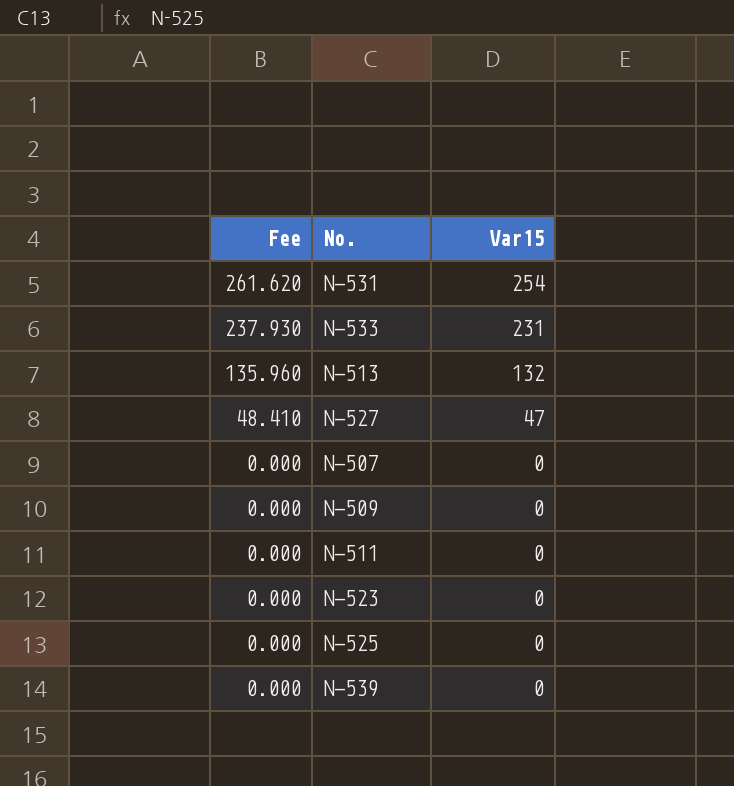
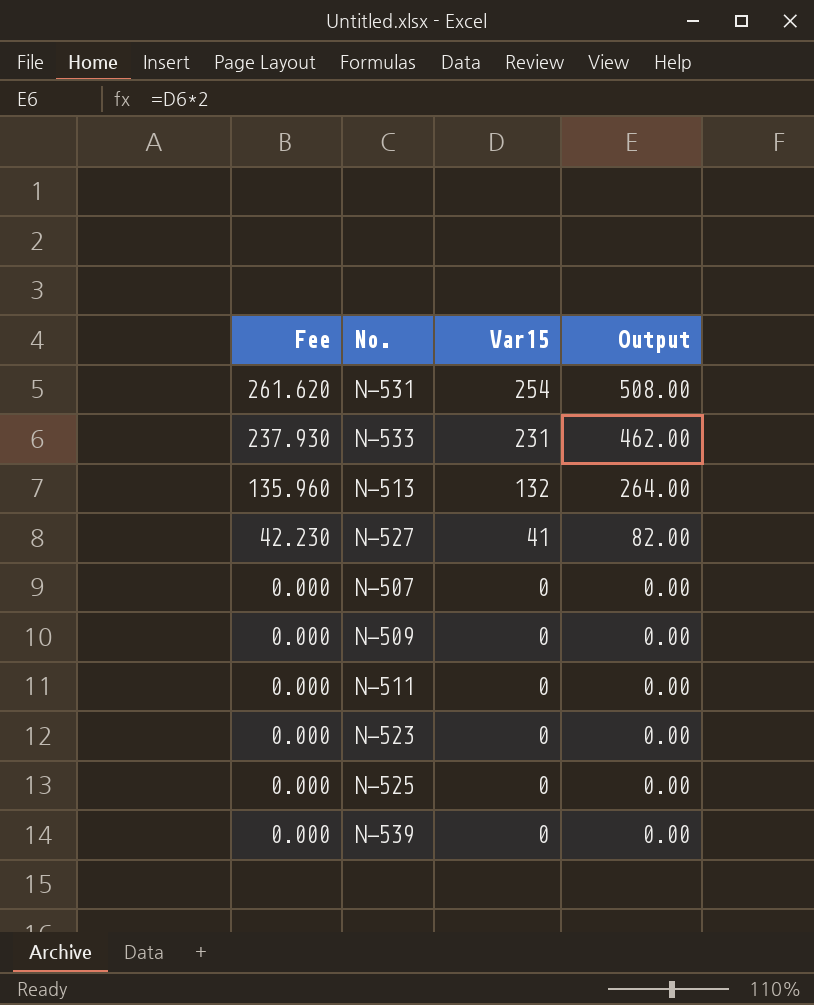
column Output | formula: none -> [Var15] * 2
N-527 | Fee: 48.410 -> 42.230
N-527 | Var15: 47 -> 41

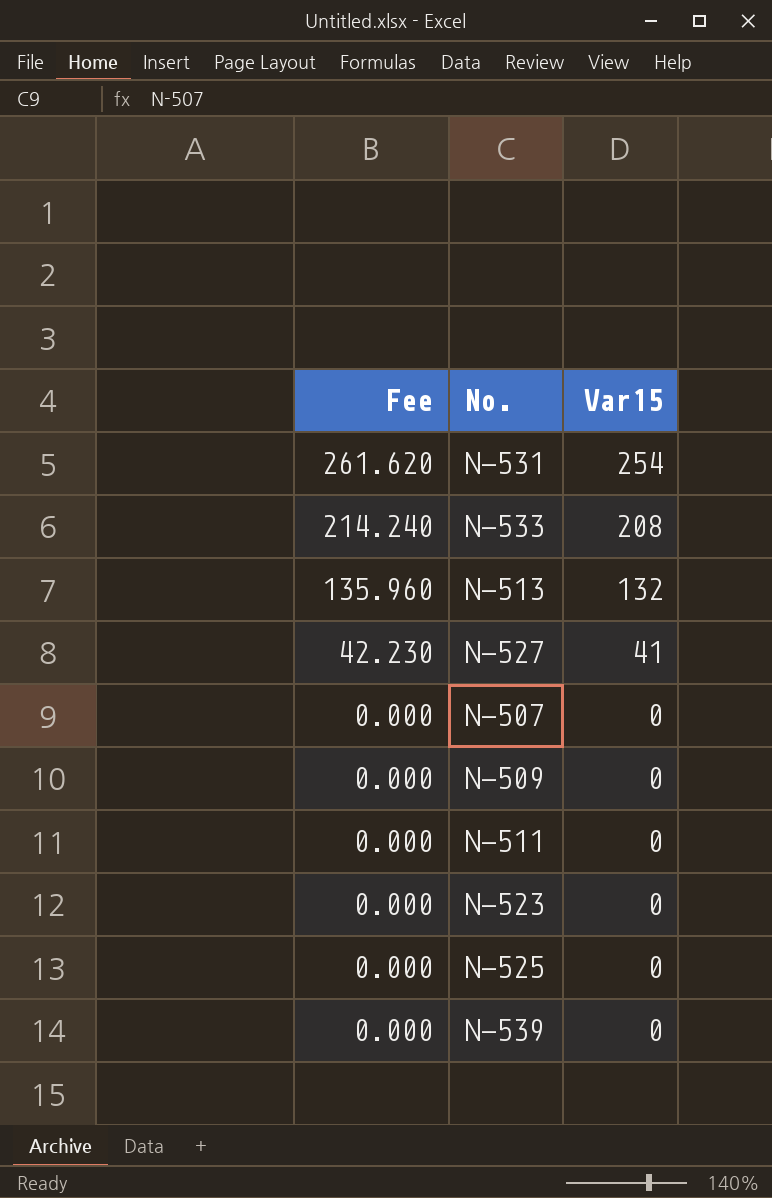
column Output | formula: [Var15] * 2 -> none
N-533 | Fee: 237.930 -> 214.240
N-533 | Var15: 231 -> 208

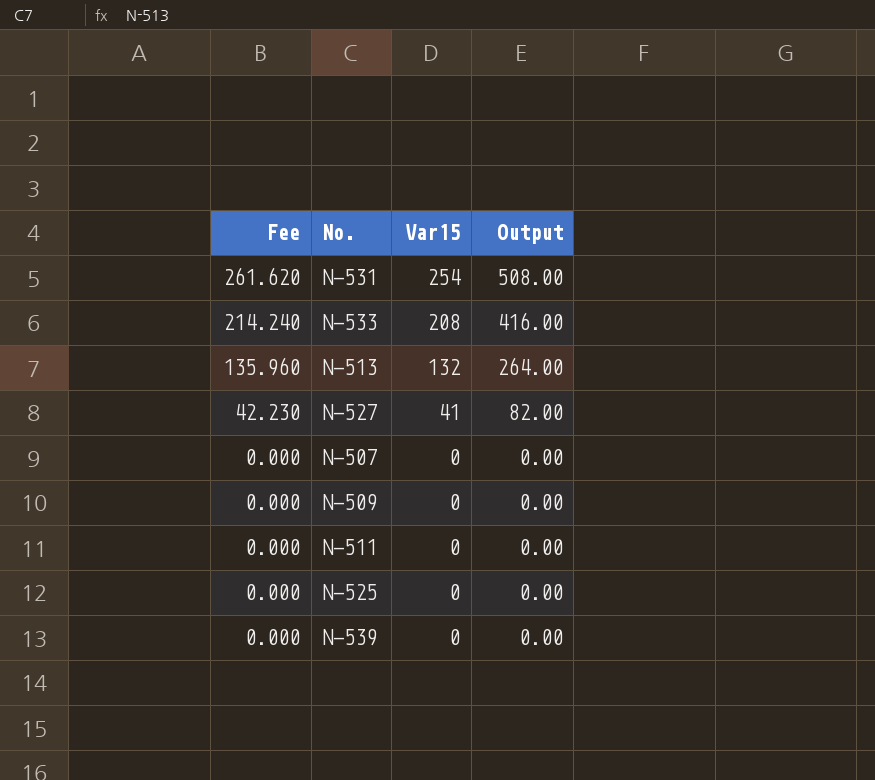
column Output | formula: none -> [Var15] * 2
row N-523: 0.000 | 0 -> none

